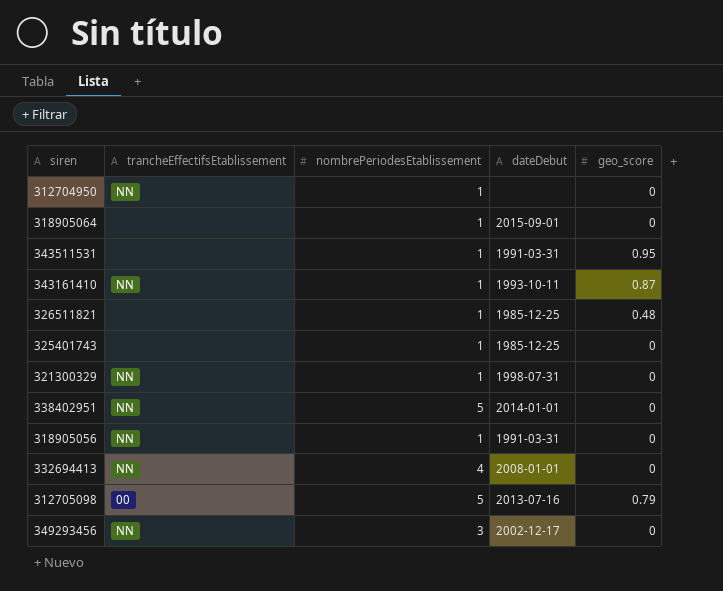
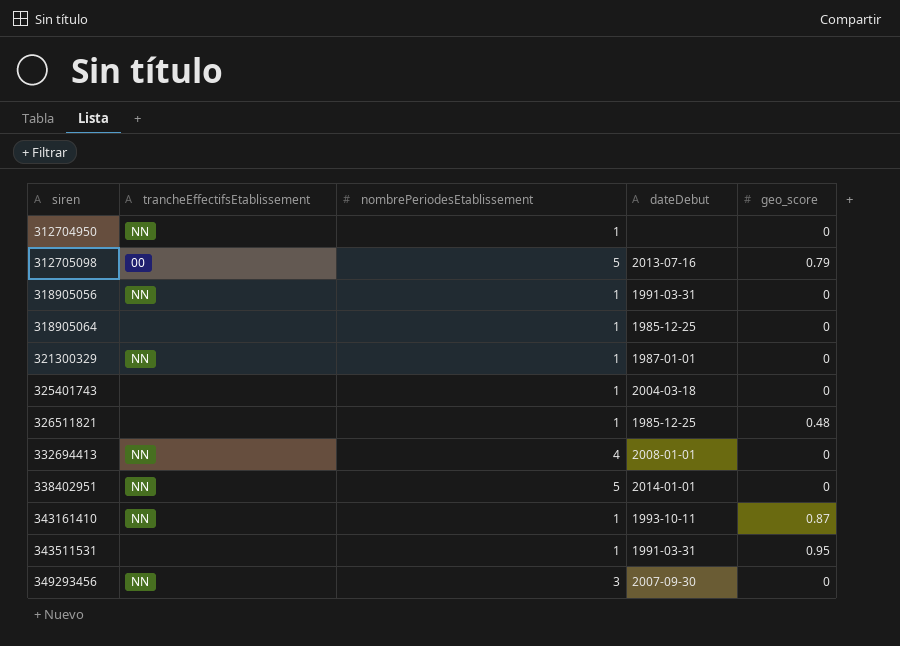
row order: none -> siren ascending
318905064 | dateDebut: 2015-09-01 -> 1985-12-25
321300329 | dateDebut: 1998-07-31 -> 1987-01-01
325401743 | dateDebut: 1985-12-25 -> 2004-03-18
349293456 | dateDebut: 2002-12-17 -> 2007-09-30

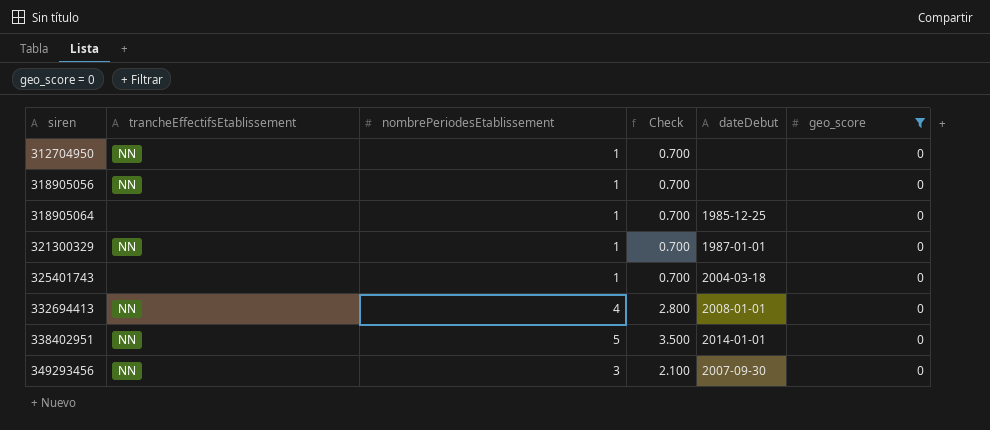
filter: none -> geo_score = 0
column Check | formula: none -> [nombrePeriodesEtablissement] * 0.7
318905056 | dateDebut: 1991-03-31 -> none

